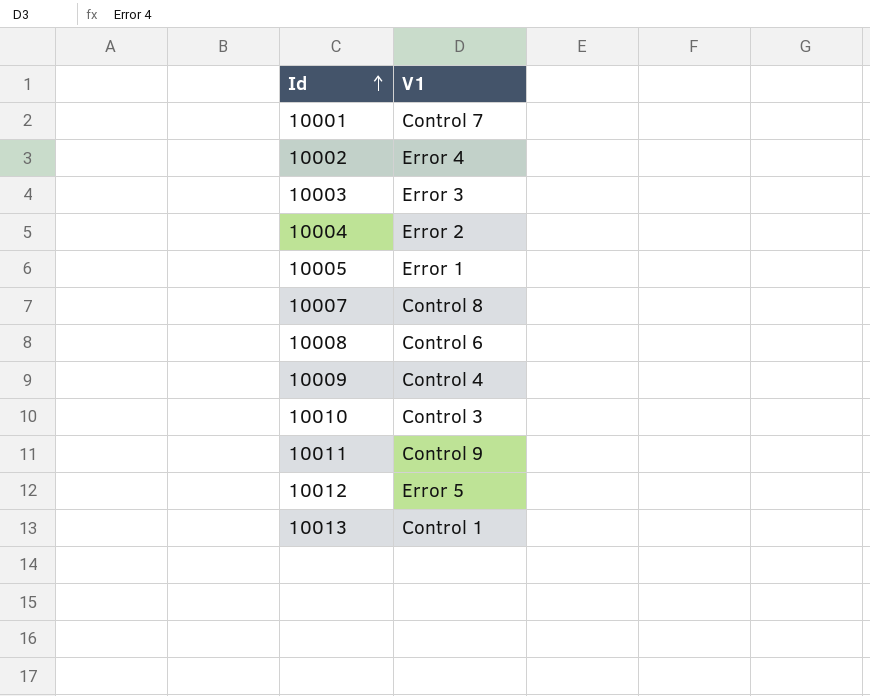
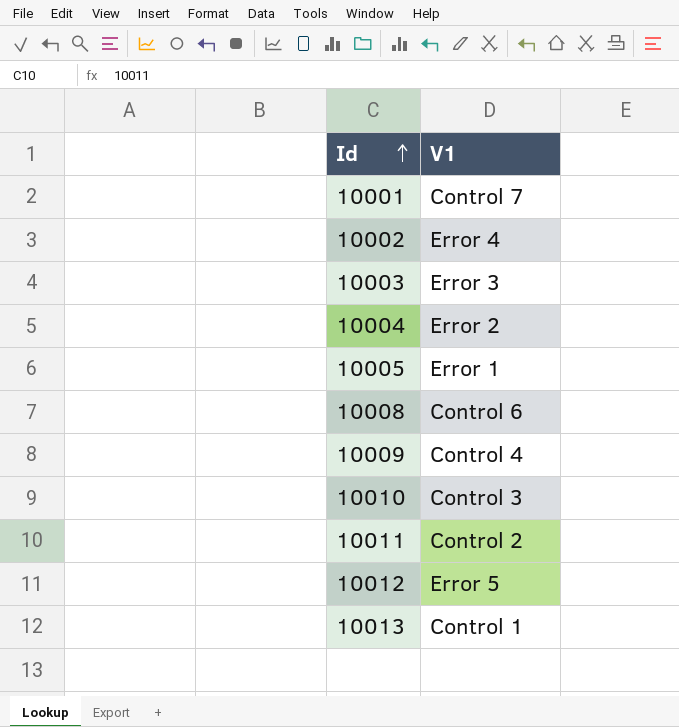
row 10007: Control 8 -> none
10011 | V1: Control 9 -> Control 2

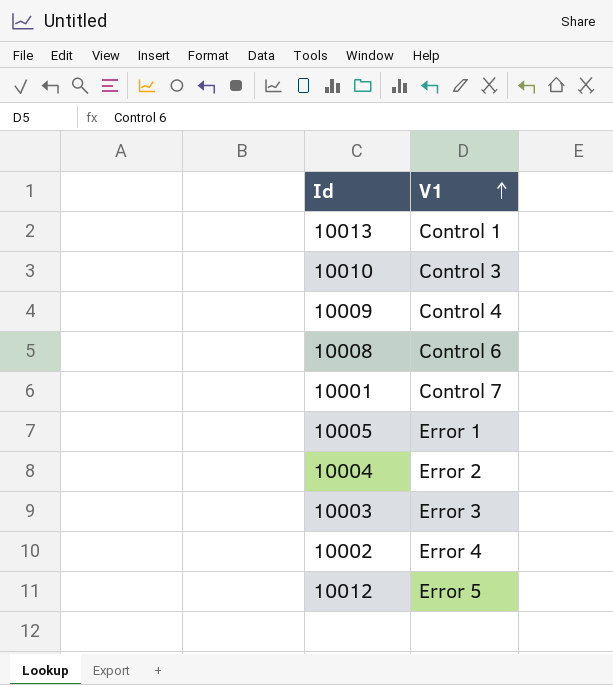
row order: Id ascending -> V1 ascending
row 10011: Control 2 -> none

